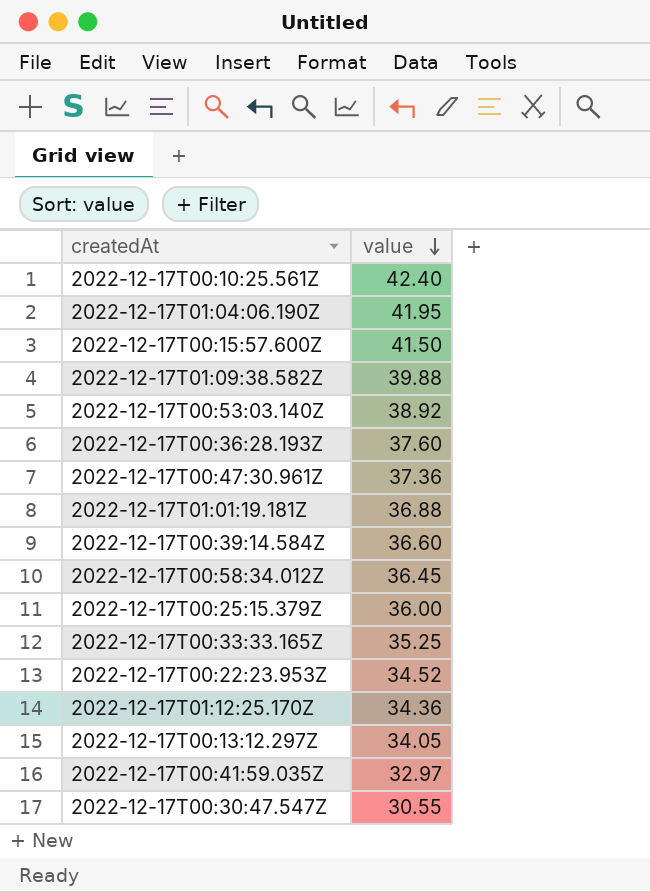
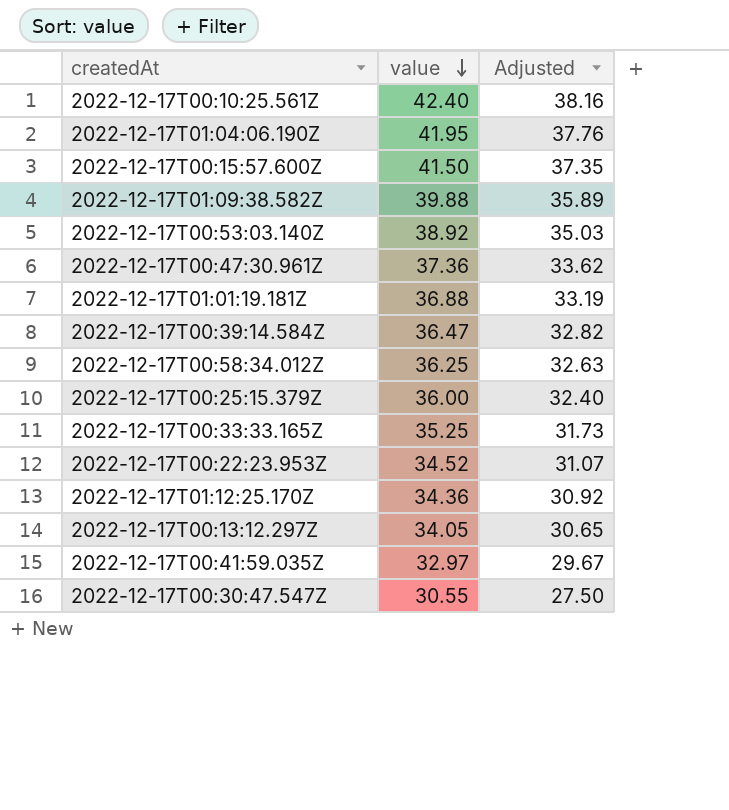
column Adjusted | formula: none -> [value] * 0.9
row 2022-12-17T00:36:28.193Z: 37.60 -> none
2022-12-17T00:39:14.584Z | value: 36.60 -> 36.47
2022-12-17T00:58:34.012Z | value: 36.45 -> 36.25

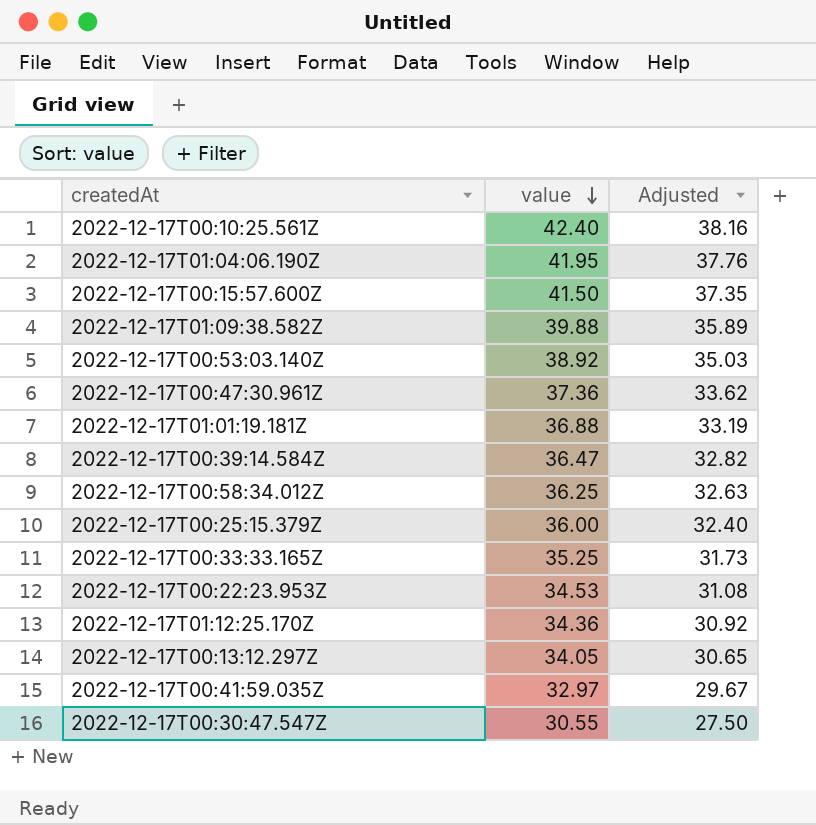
2022-12-17T00:22:23.953Z | value: 34.52 -> 34.53
2022-12-17T00:22:23.953Z | Adjusted: 31.07 -> 31.08

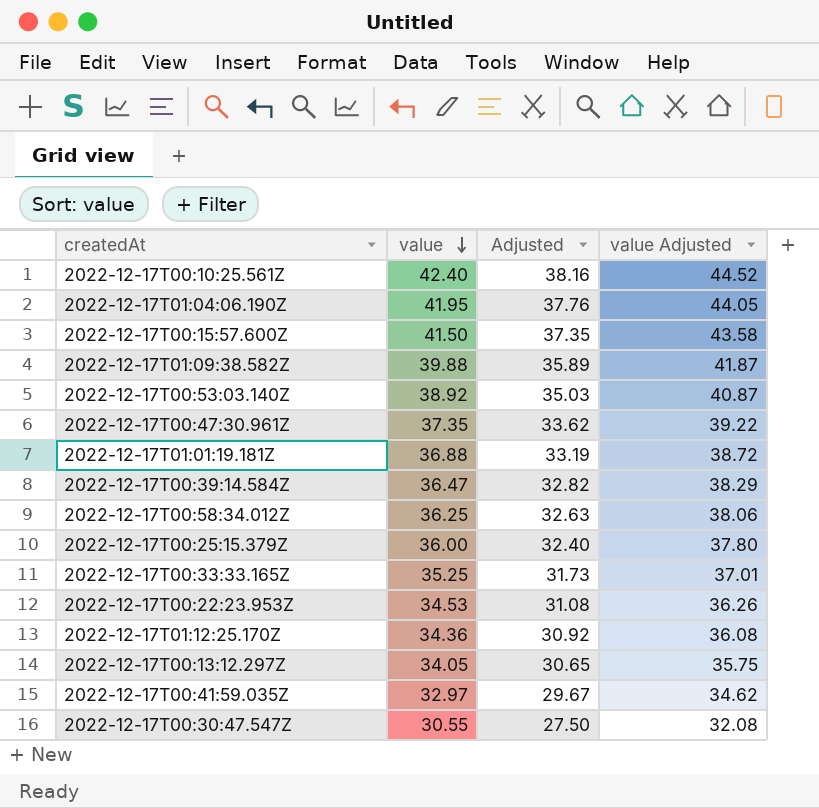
column value Adjusted | formula: none -> [value] * 1.05
2022-12-17T00:47:30.961Z | value: 37.36 -> 37.35

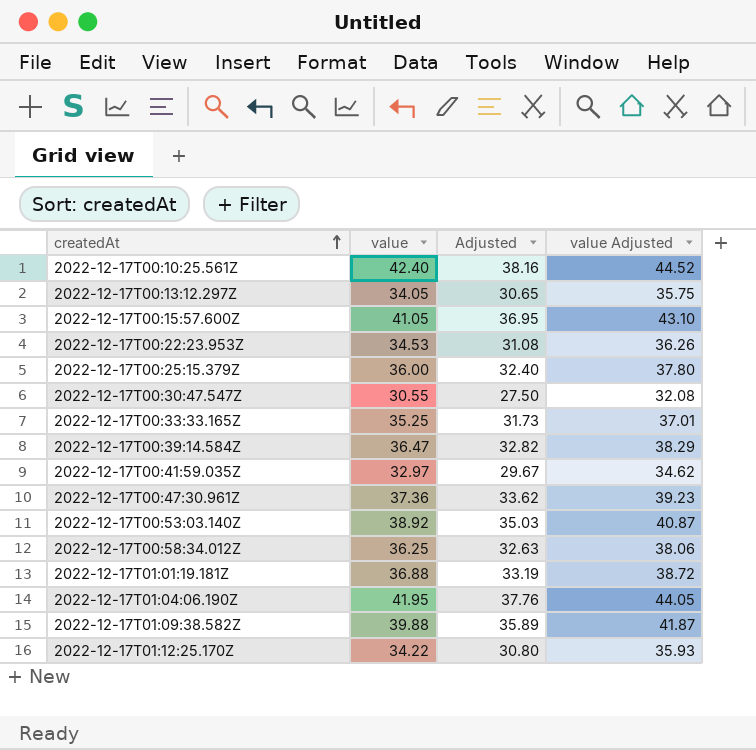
row order: value descending -> createdAt ascending
2022-12-17T00:15:57.600Z | value: 41.50 -> 41.05
2022-12-17T00:15:57.600Z | Adjusted: 37.35 -> 36.95
2022-12-17T00:15:57.600Z | value Adjusted: 43.58 -> 43.10
2022-12-17T00:47:30.961Z | value: 37.35 -> 37.36
2022-12-17T00:47:30.961Z | value Adjusted: 39.22 -> 39.23
2022-12-17T01:12:25.170Z | value: 34.36 -> 34.22
2022-12-17T01:12:25.170Z | Adjusted: 30.92 -> 30.80
2022-12-17T01:12:25.170Z | value Adjusted: 36.08 -> 35.93

